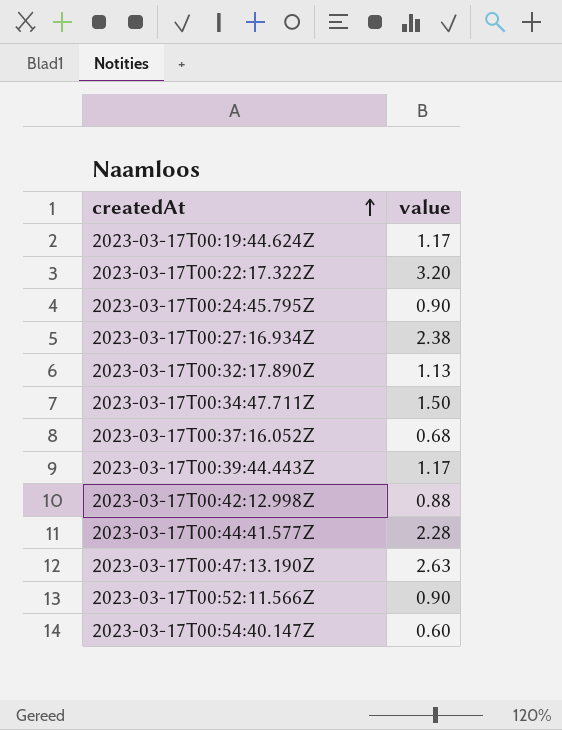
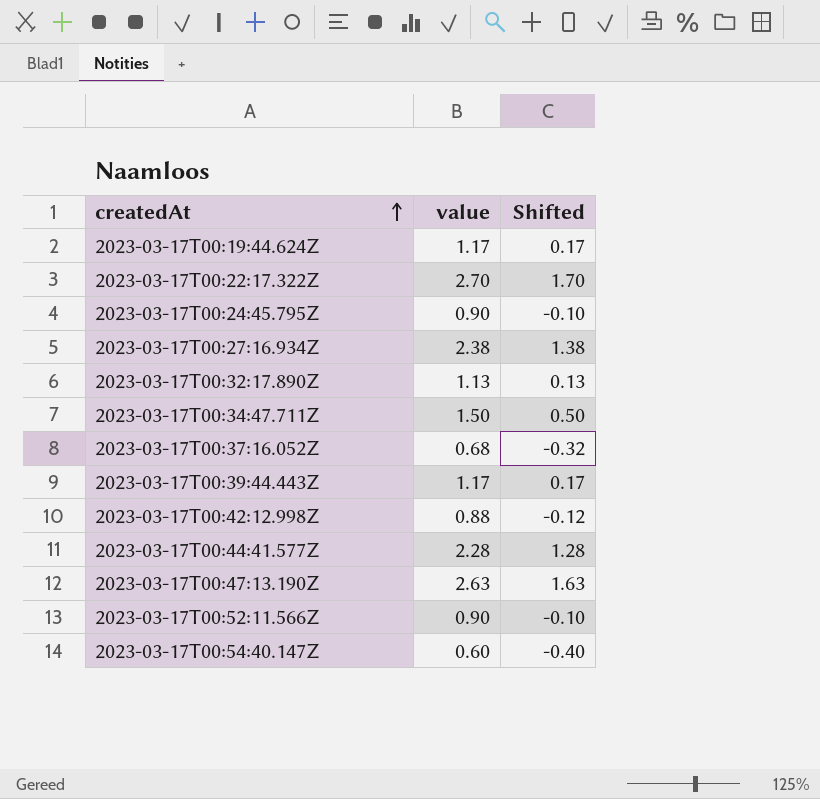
column Shifted | formula: none -> [value] - 1
2023-03-17T00:22:17.322Z | value: 3.20 -> 2.70

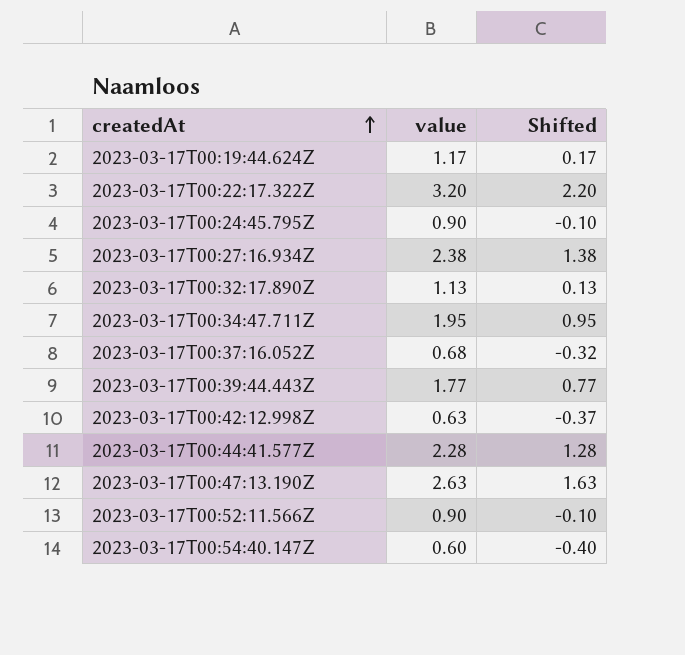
2023-03-17T00:22:17.322Z | value: 2.70 -> 3.20
2023-03-17T00:22:17.322Z | Shifted: 1.70 -> 2.20
2023-03-17T00:34:47.711Z | value: 1.50 -> 1.95
2023-03-17T00:34:47.711Z | Shifted: 0.50 -> 0.95
2023-03-17T00:39:44.443Z | value: 1.17 -> 1.77
2023-03-17T00:39:44.443Z | Shifted: 0.17 -> 0.77
2023-03-17T00:42:12.998Z | value: 0.88 -> 0.63
2023-03-17T00:42:12.998Z | Shifted: -0.12 -> -0.37

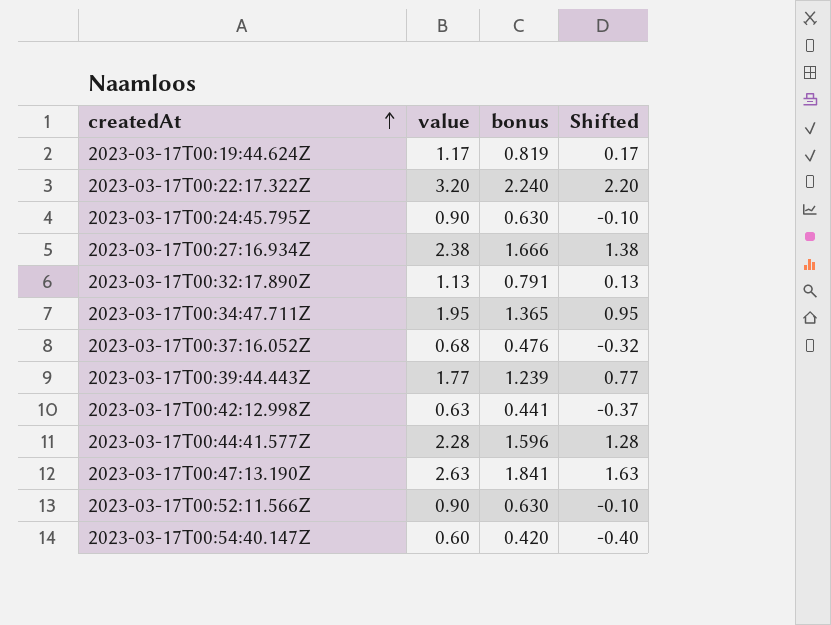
column bonus | formula: none -> [value] * 0.7

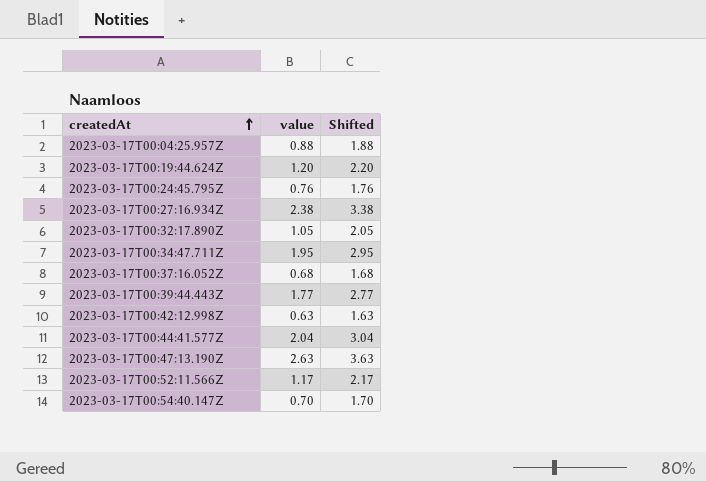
column bonus | formula: [value] * 0.7 -> none
column Shifted | formula: [value] - 1 -> [value] + 1
row 2023-03-17T00:22:17.322Z: 3.20 | 2.240 | 2.20 -> none
row 2023-03-17T00:04:25.957Z: none -> 0.88 | 1.88
2023-03-17T00:19:44.624Z | value: 1.17 -> 1.20
2023-03-17T00:24:45.795Z | value: 0.90 -> 0.76
2023-03-17T00:32:17.890Z | value: 1.13 -> 1.05
2023-03-17T00:44:41.577Z | value: 2.28 -> 2.04
2023-03-17T00:52:11.566Z | value: 0.90 -> 1.17
2023-03-17T00:54:40.147Z | value: 0.60 -> 0.70

